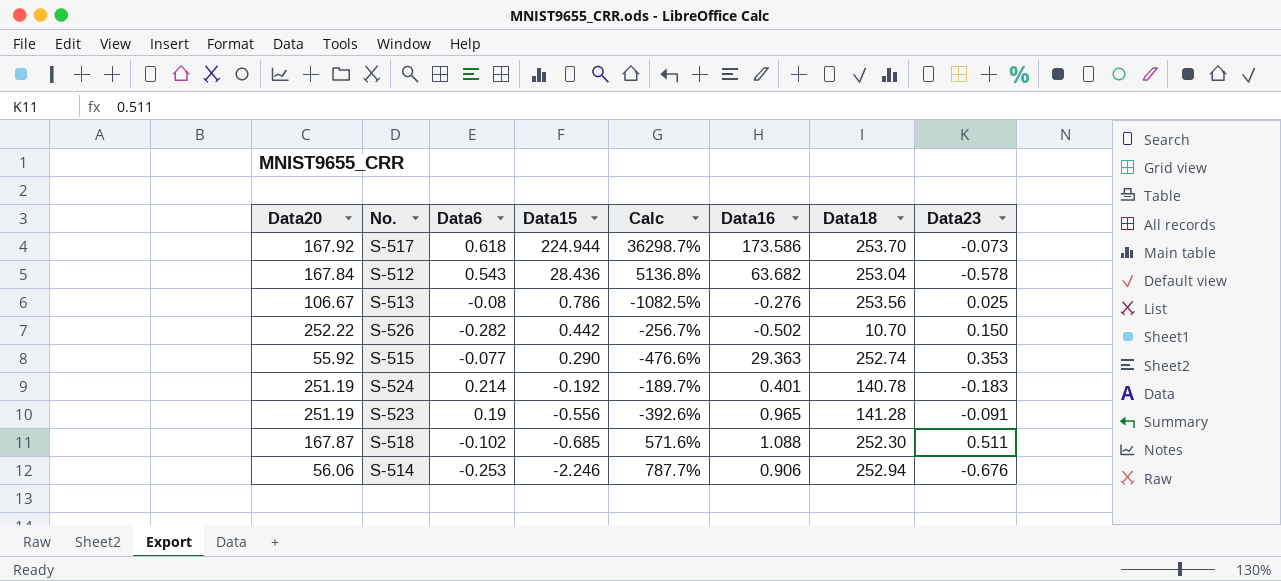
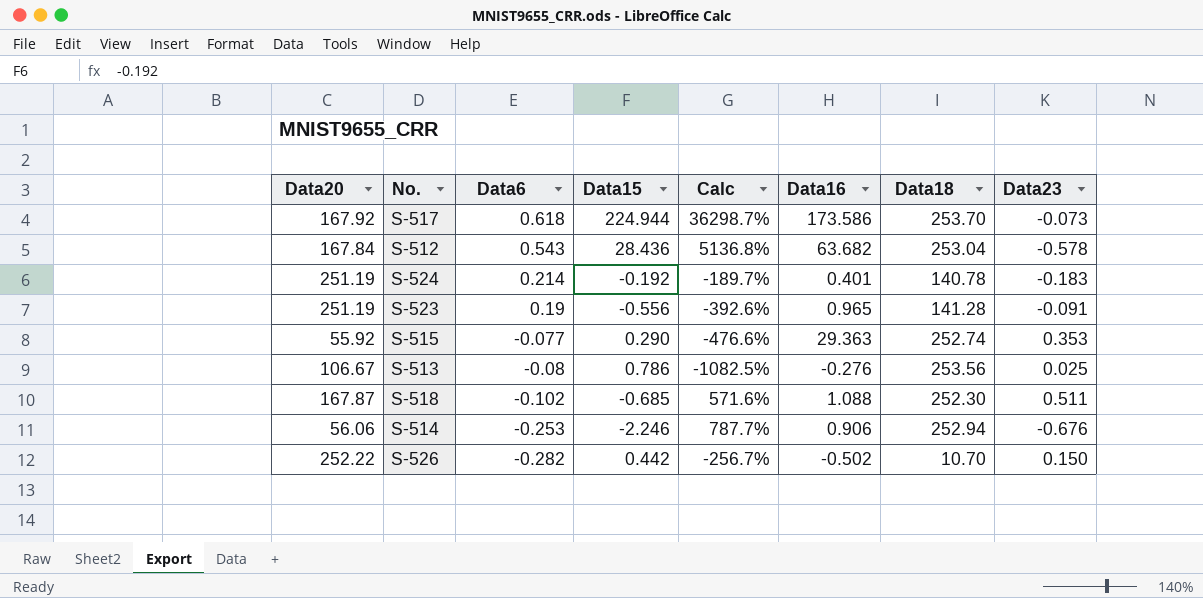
row order: Data15 descending -> Data6 descending

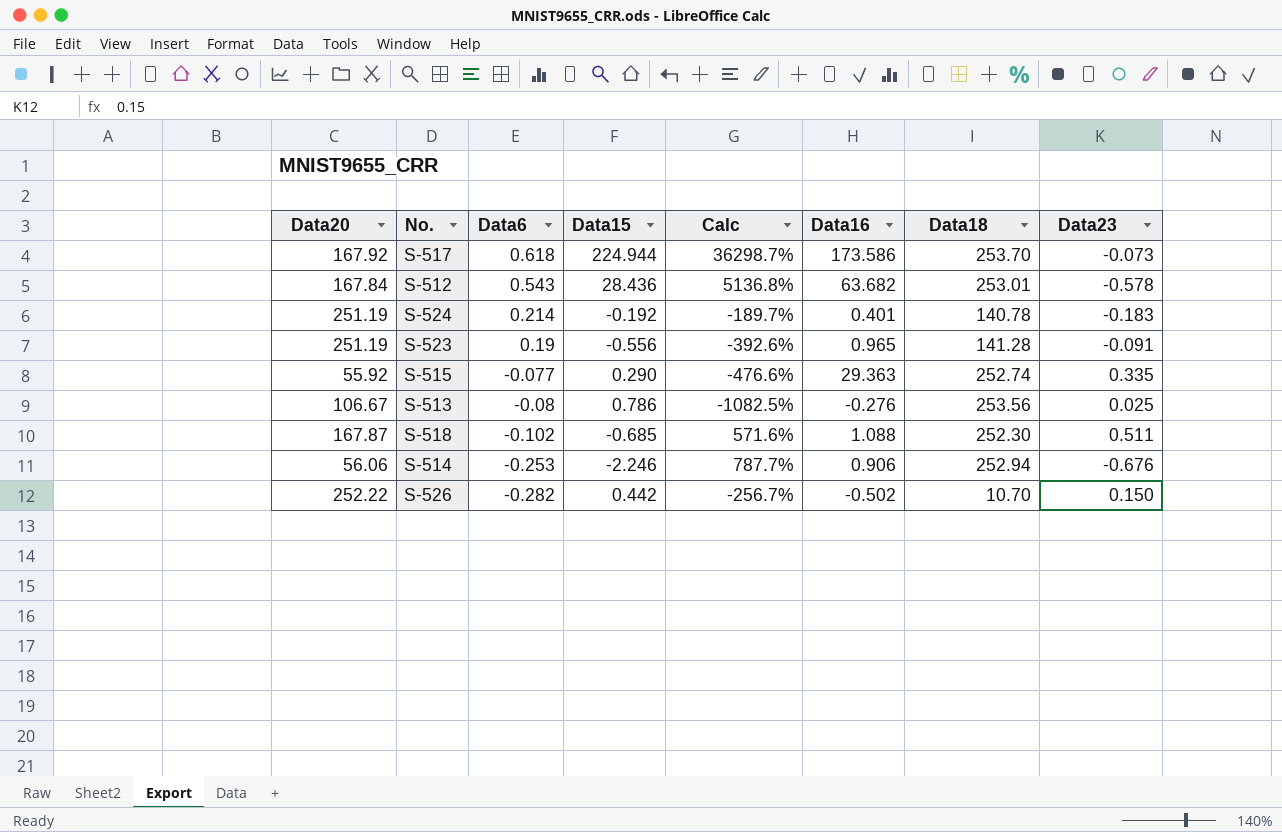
S-512 | Data18: 253.04 -> 253.01
S-515 | Data23: 0.353 -> 0.335

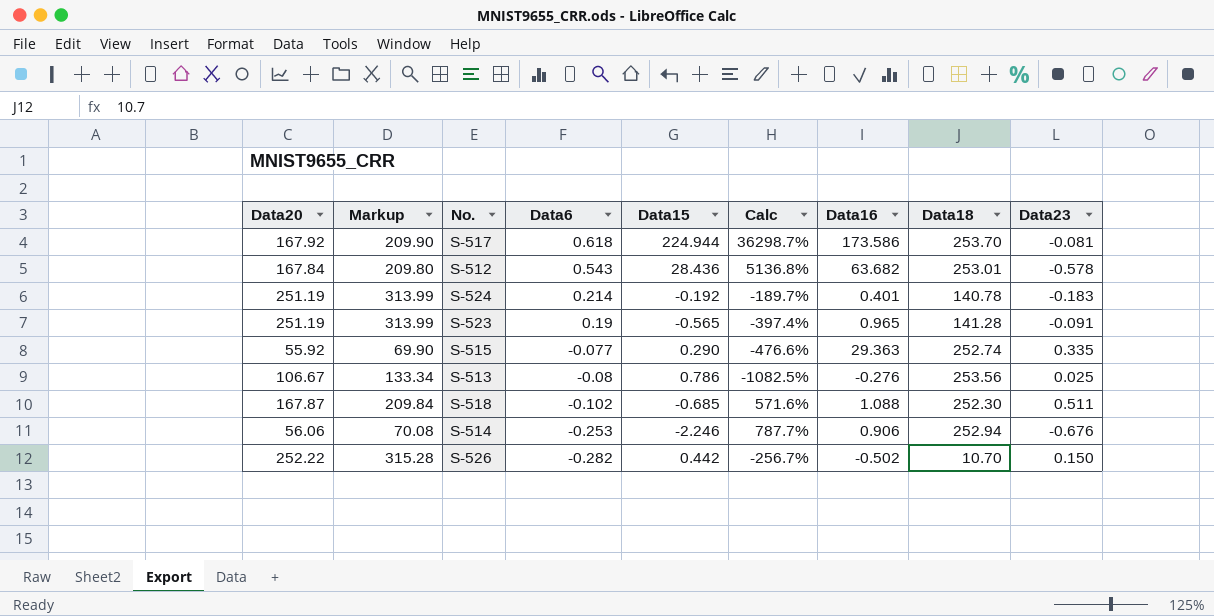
column Markup | formula: none -> [Data20] * 1.25
S-517 | Data23: -0.073 -> -0.081
S-523 | Data15: -0.556 -> -0.565
S-523 | Calc: -392.6% -> -397.4%

